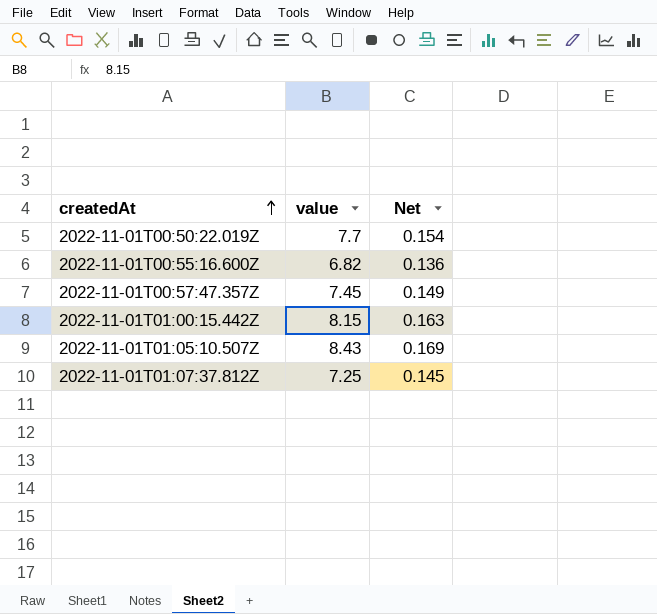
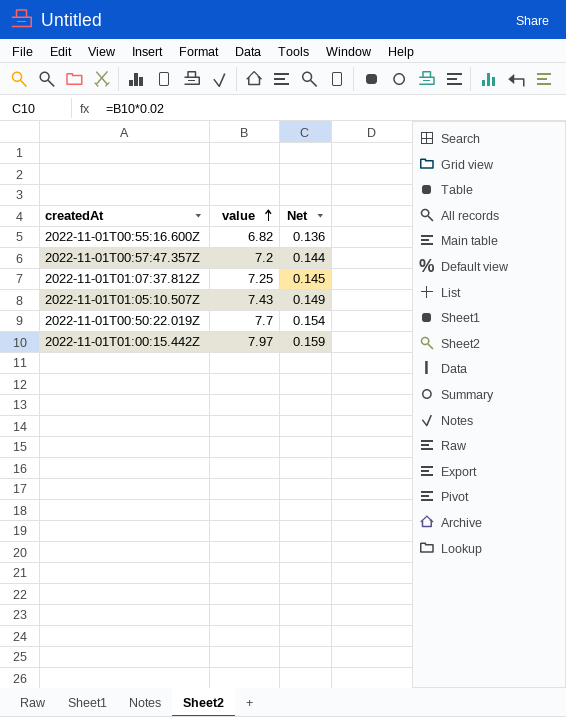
row order: createdAt ascending -> value ascending
2022-11-01T00:57:47.357Z | value: 7.45 -> 7.2
2022-11-01T00:57:47.357Z | Net: 0.149 -> 0.144
2022-11-01T01:05:10.507Z | value: 8.43 -> 7.43
2022-11-01T01:05:10.507Z | Net: 0.169 -> 0.149
2022-11-01T01:00:15.442Z | value: 8.15 -> 7.97
2022-11-01T01:00:15.442Z | Net: 0.163 -> 0.159

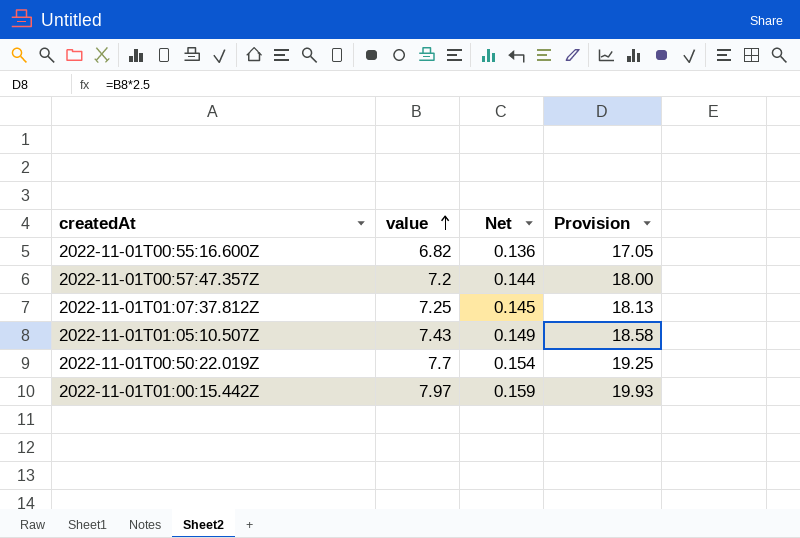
column Provision | formula: none -> [value] * 2.5

